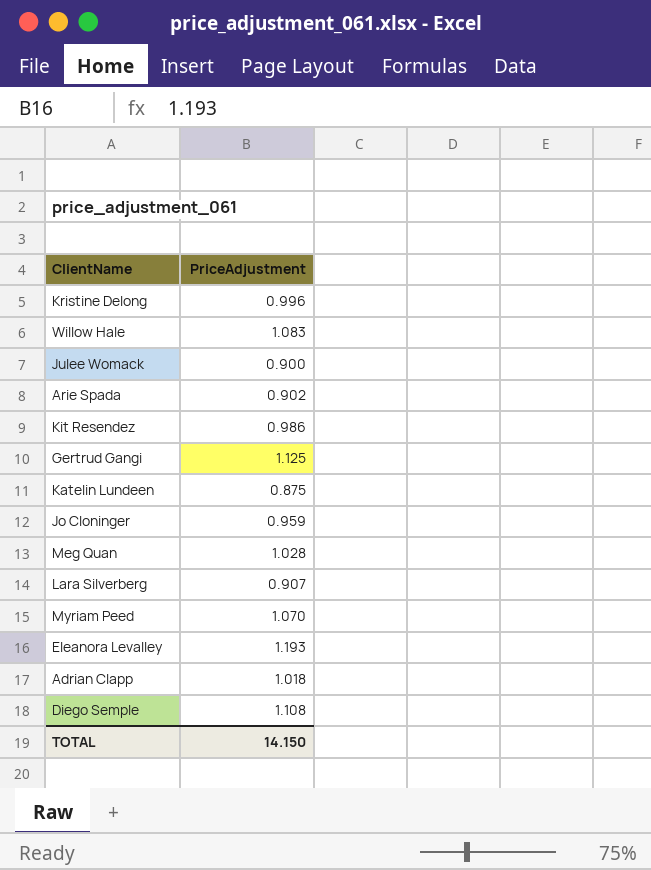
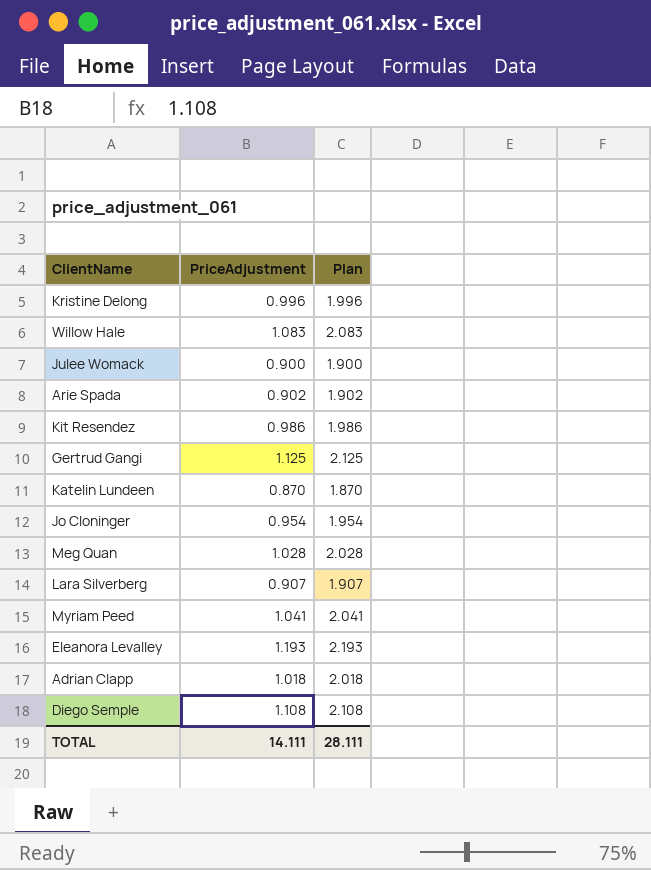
column Plan | formula: none -> [PriceAdjustment] + 1
Katelin Lundeen | PriceAdjustment: 0.875 -> 0.870
Jo Cloninger | PriceAdjustment: 0.959 -> 0.954
Myriam Peed | PriceAdjustment: 1.070 -> 1.041
TOTAL | PriceAdjustment: 14.150 -> 14.111

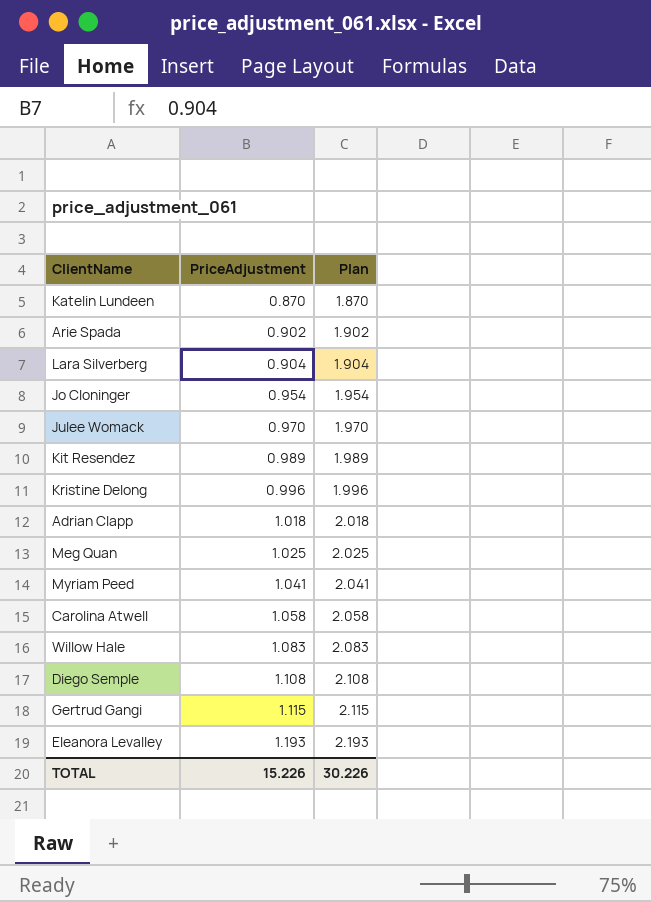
row order: none -> PriceAdjustment ascending
Lara Silverberg | PriceAdjustment: 0.907 -> 0.904
Lara Silverberg | Plan: 1.907 -> 1.904
Julee Womack | PriceAdjustment: 0.900 -> 0.970
Julee Womack | Plan: 1.900 -> 1.970
Kit Resendez | PriceAdjustment: 0.986 -> 0.989
Kit Resendez | Plan: 1.986 -> 1.989
Meg Quan | PriceAdjustment: 1.028 -> 1.025
Meg Quan | Plan: 2.028 -> 2.025
row Carolina Atwell: none -> 1.058 | 2.058
Gertrud Gangi | PriceAdjustment: 1.125 -> 1.115
Gertrud Gangi | Plan: 2.125 -> 2.115
TOTAL | PriceAdjustment: 14.111 -> 15.226
TOTAL | Plan: 28.111 -> 30.226

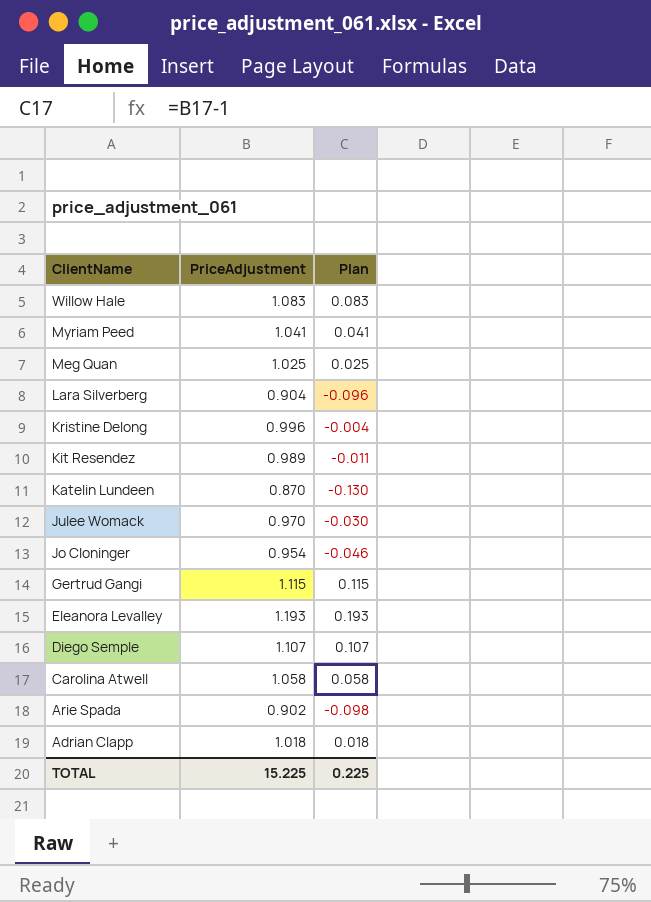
row order: PriceAdjustment ascending -> ClientName descending
column Plan | formula: [PriceAdjustment] + 1 -> [PriceAdjustment] - 1
Diego Semple | PriceAdjustment: 1.108 -> 1.107
TOTAL | PriceAdjustment: 15.226 -> 15.225
TOTAL | Plan: 30.226 -> 0.225

